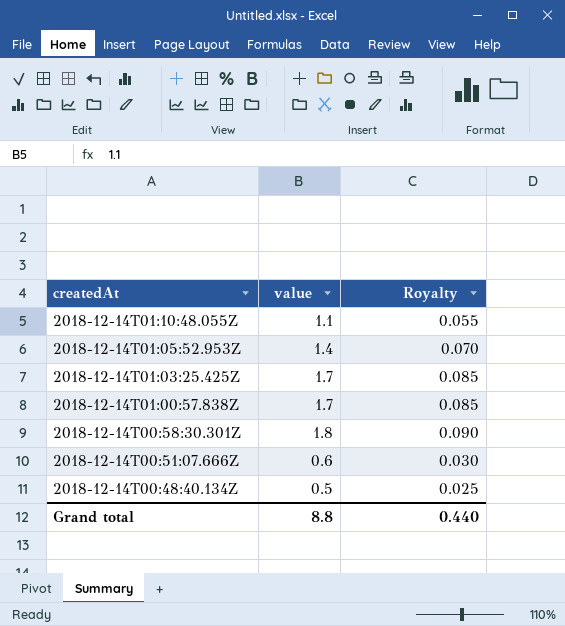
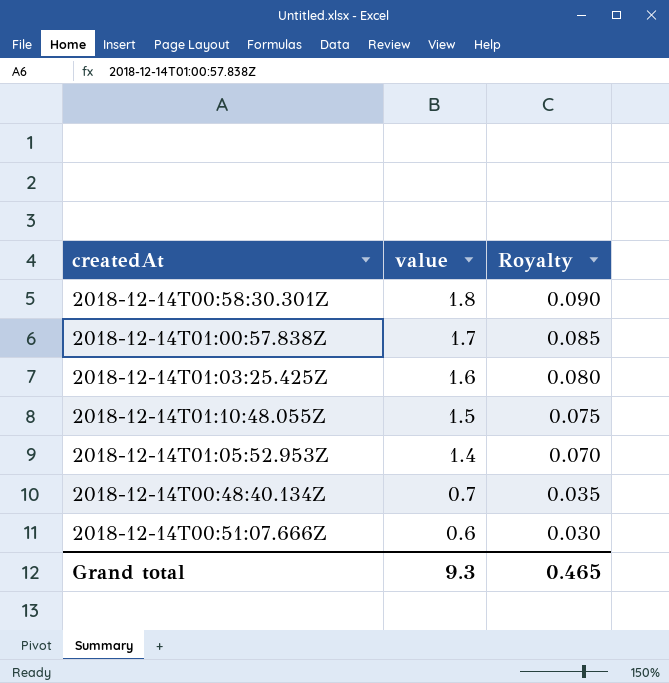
row order: createdAt descending -> value descending
2018-12-14T01:03:25.425Z | value: 1.7 -> 1.6
2018-12-14T01:03:25.425Z | Royalty: 0.085 -> 0.080
2018-12-14T01:10:48.055Z | value: 1.1 -> 1.5
2018-12-14T01:10:48.055Z | Royalty: 0.055 -> 0.075
2018-12-14T00:48:40.134Z | value: 0.5 -> 0.7
2018-12-14T00:48:40.134Z | Royalty: 0.025 -> 0.035
Grand total | value: 8.8 -> 9.3
Grand total | Royalty: 0.440 -> 0.465

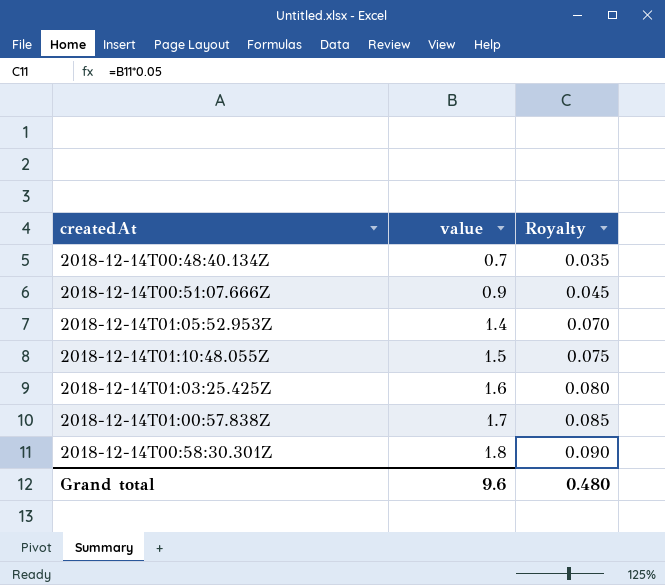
row order: value descending -> value ascending
2018-12-14T00:51:07.666Z | value: 0.6 -> 0.9
2018-12-14T00:51:07.666Z | Royalty: 0.030 -> 0.045
Grand total | value: 9.3 -> 9.6
Grand total | Royalty: 0.465 -> 0.480

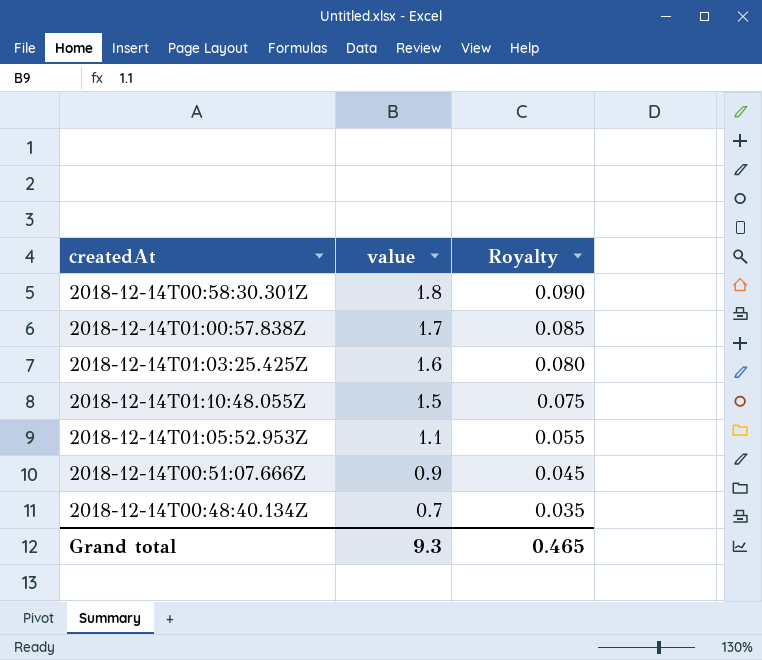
row order: value ascending -> value descending
2018-12-14T01:05:52.953Z | value: 1.4 -> 1.1
2018-12-14T01:05:52.953Z | Royalty: 0.070 -> 0.055
Grand total | value: 9.6 -> 9.3
Grand total | Royalty: 0.480 -> 0.465

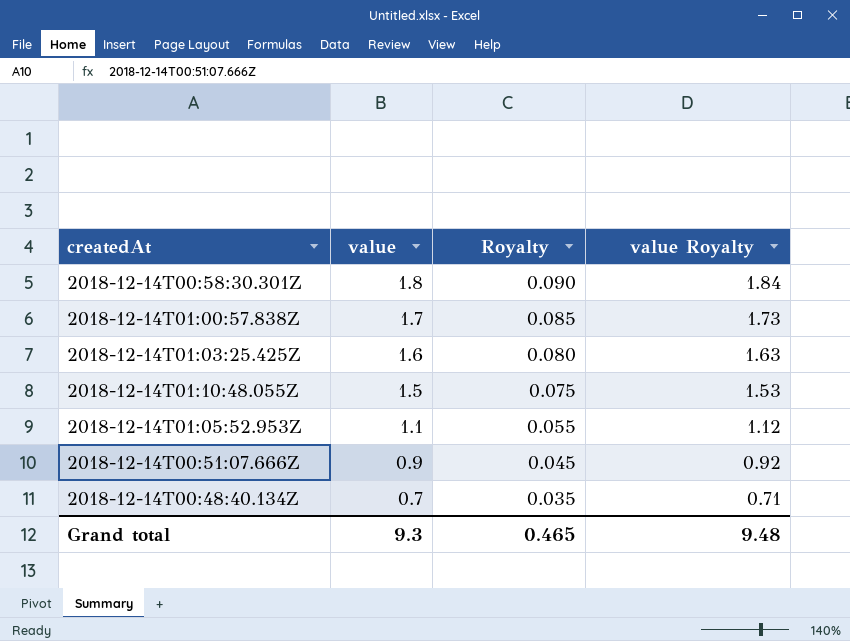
column value Royalty | formula: none -> [value] * 1.02

